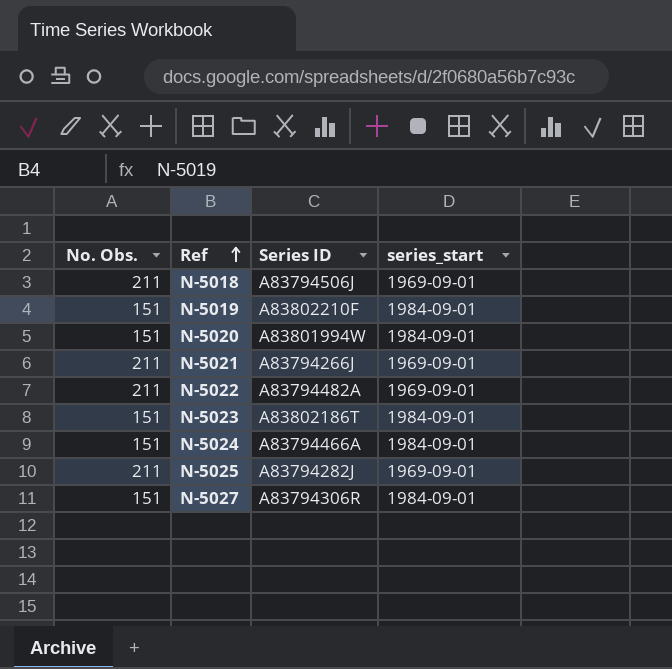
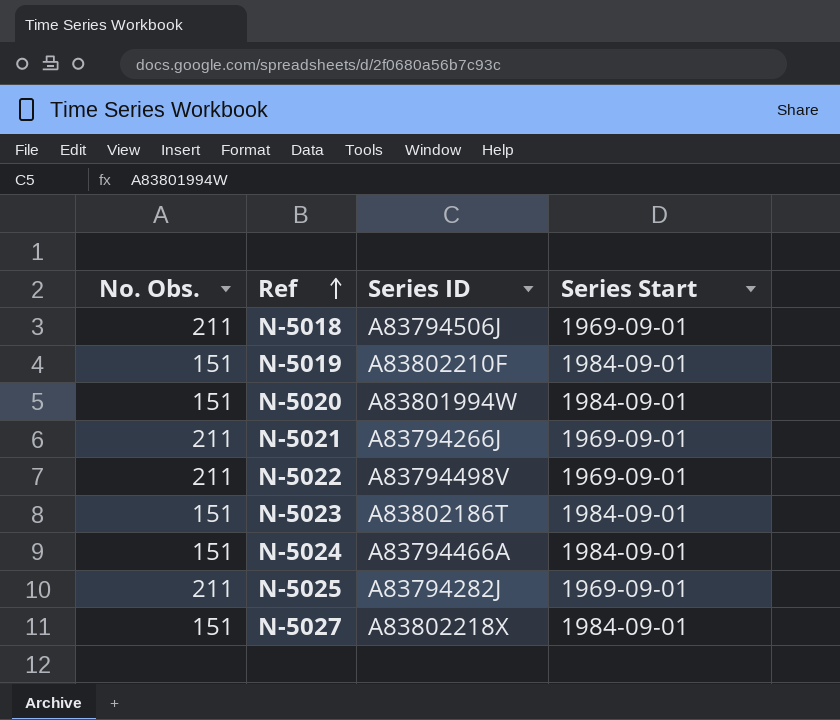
column name: series_start -> Series Start
N-5022 | Series ID: A83794482A -> A83794498V
N-5027 | Series ID: A83794306R -> A83802218X

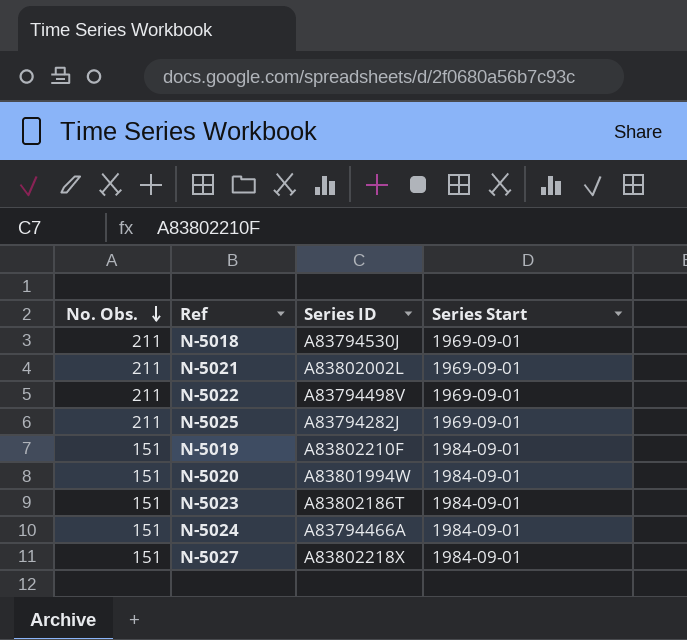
row order: Ref ascending -> No. Obs. descending
N-5018 | Series ID: A83794506J -> A83794530J
N-5021 | Series ID: A83794266J -> A83802002L

